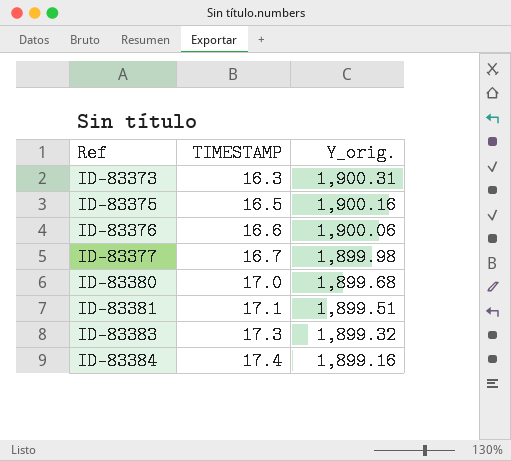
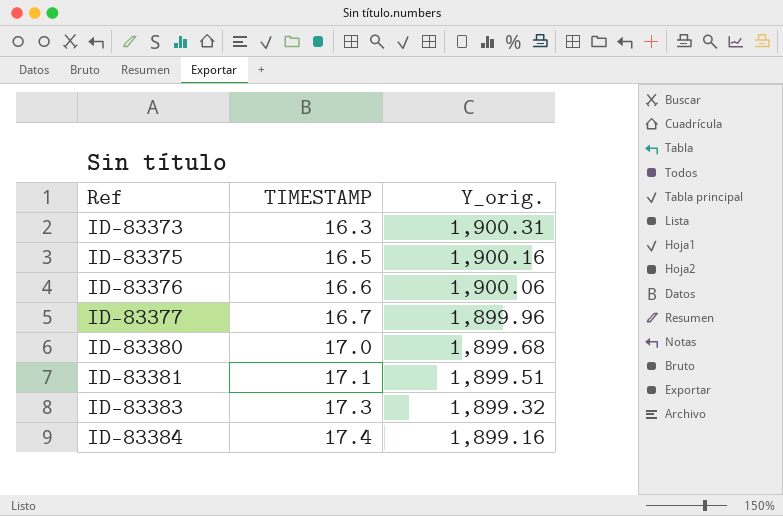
ID-83377 | Y_orig.: 1,899.98 -> 1,899.96

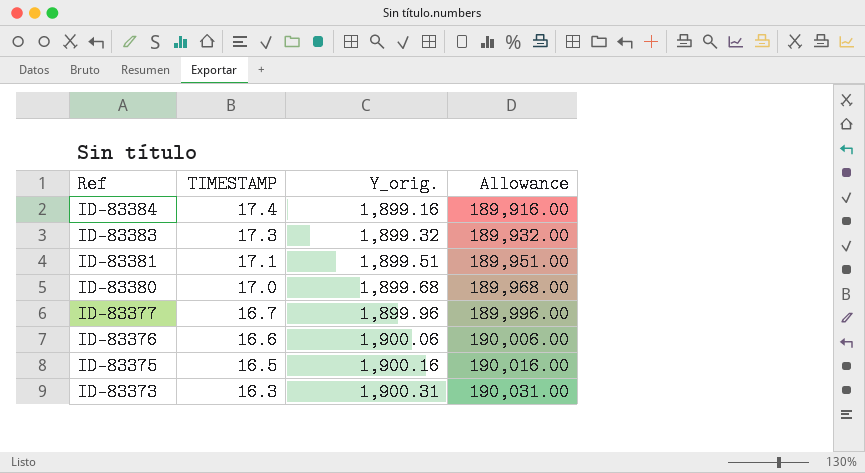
row order: Ref ascending -> Ref descending
column Allowance | formula: none -> [Y_orig.] * 100

